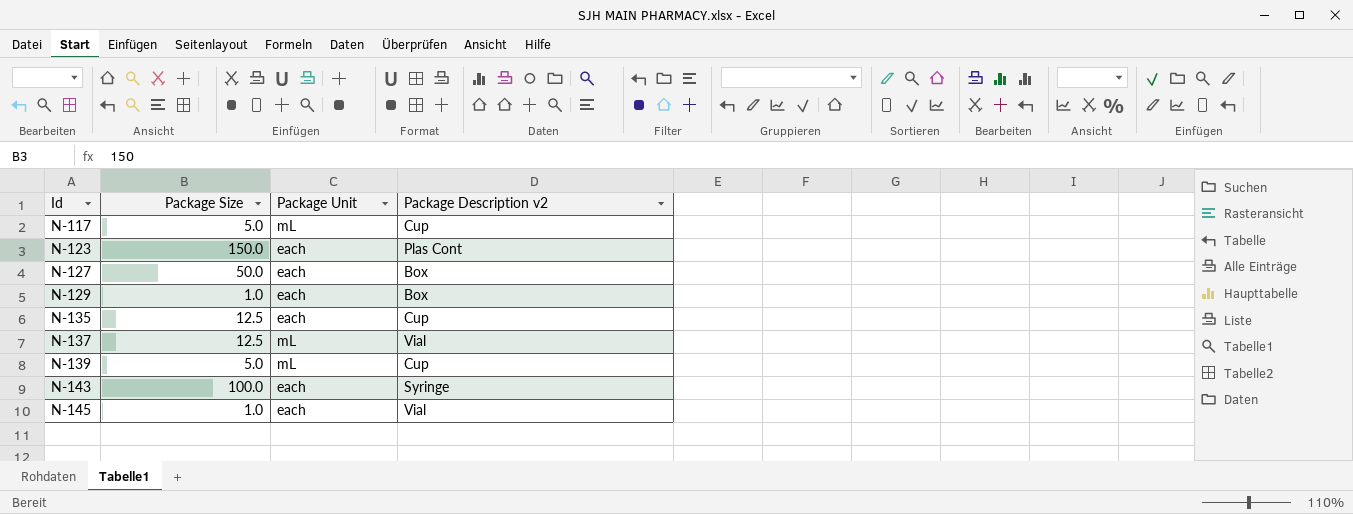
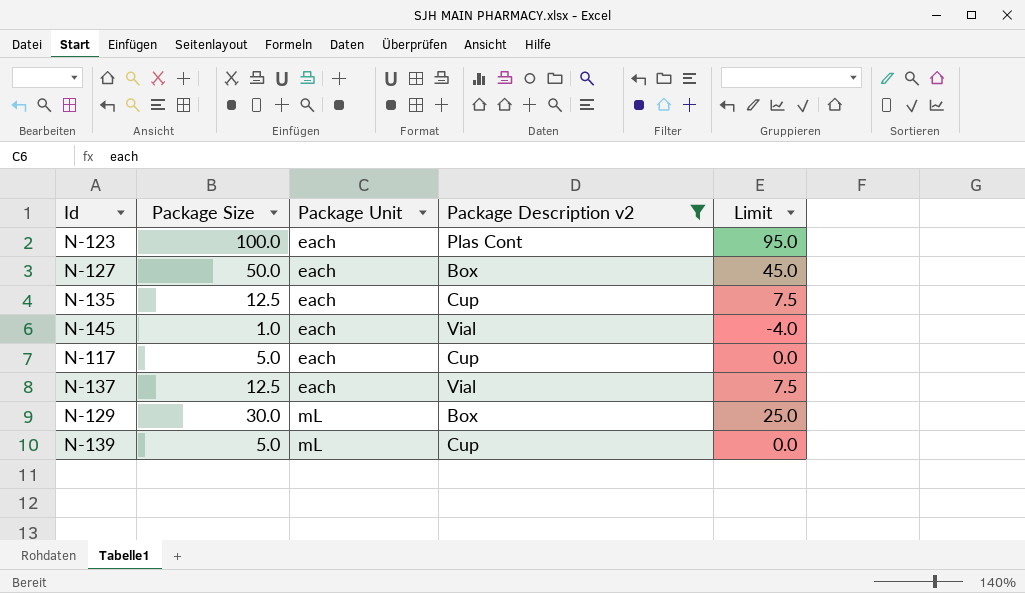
filter: none -> Package Description v2 != Syringe
row order: Id ascending -> Package Unit ascending
column Limit | formula: none -> [Package Size] - 5
N-123 | Package Size: 150.0 -> 100.0
N-117 | Package Unit: mL -> each
N-137 | Package Unit: mL -> each
N-129 | Package Size: 1.0 -> 30.0
N-129 | Package Unit: each -> mL

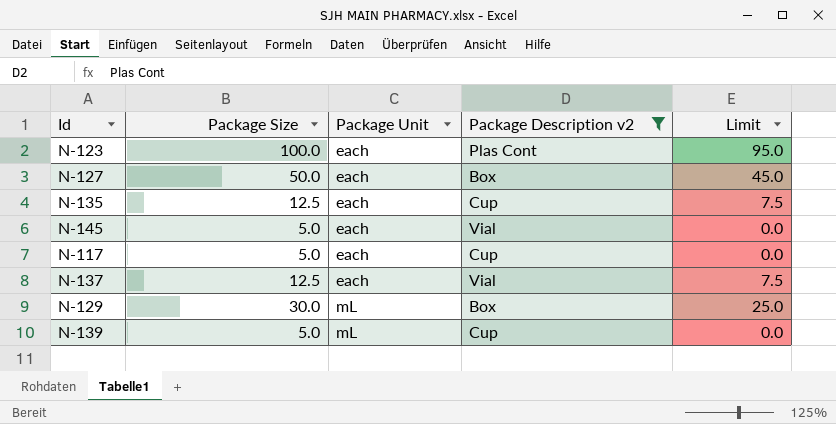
N-145 | Package Size: 1.0 -> 5.0
N-145 | Limit: -4.0 -> 0.0

